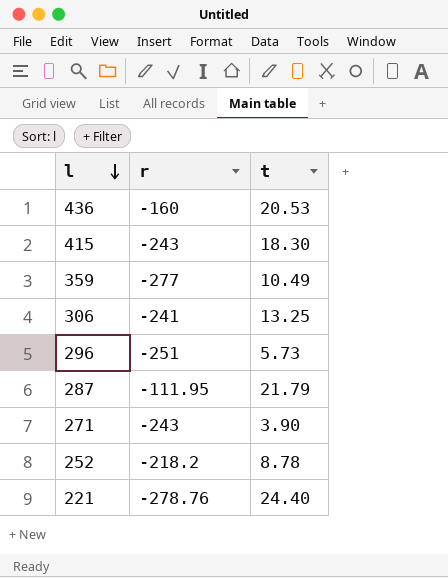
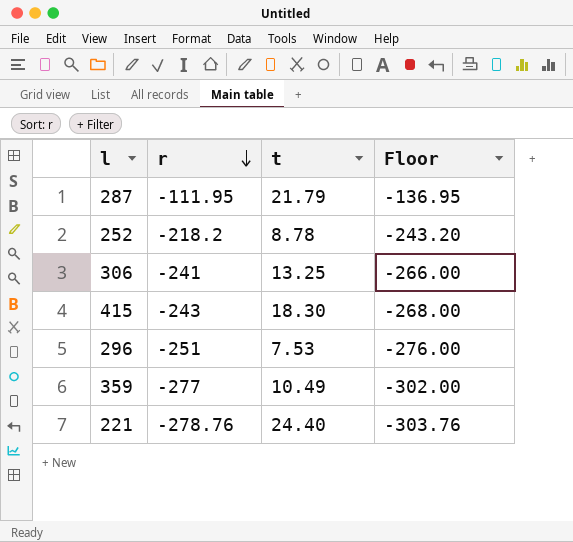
row order: l descending -> r descending
column Floor | formula: none -> [r] - 25
row 436: -160 | 20.53 -> none
row 271: -243 | 3.90 -> none
296 | t: 5.73 -> 7.53

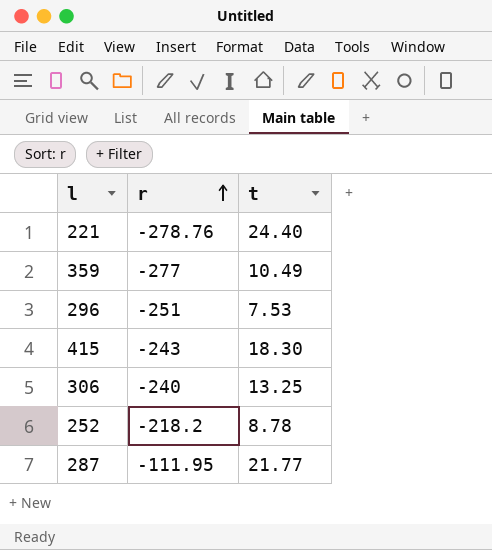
row order: r descending -> r ascending
column Floor | formula: [r] - 25 -> none
306 | r: -241 -> -240
287 | t: 21.79 -> 21.77

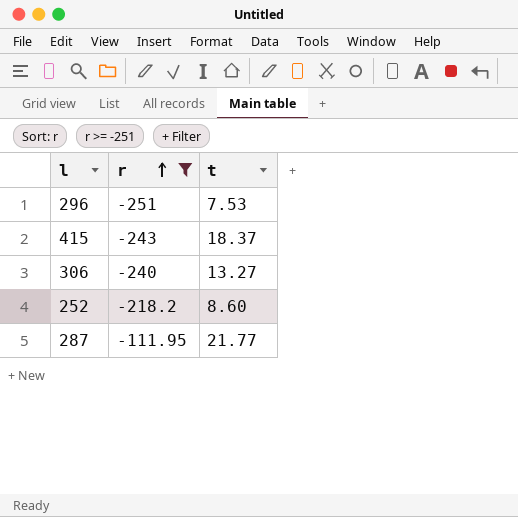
filter: none -> r >= -251
415 | t: 18.30 -> 18.37
306 | t: 13.25 -> 13.27
252 | t: 8.78 -> 8.60

